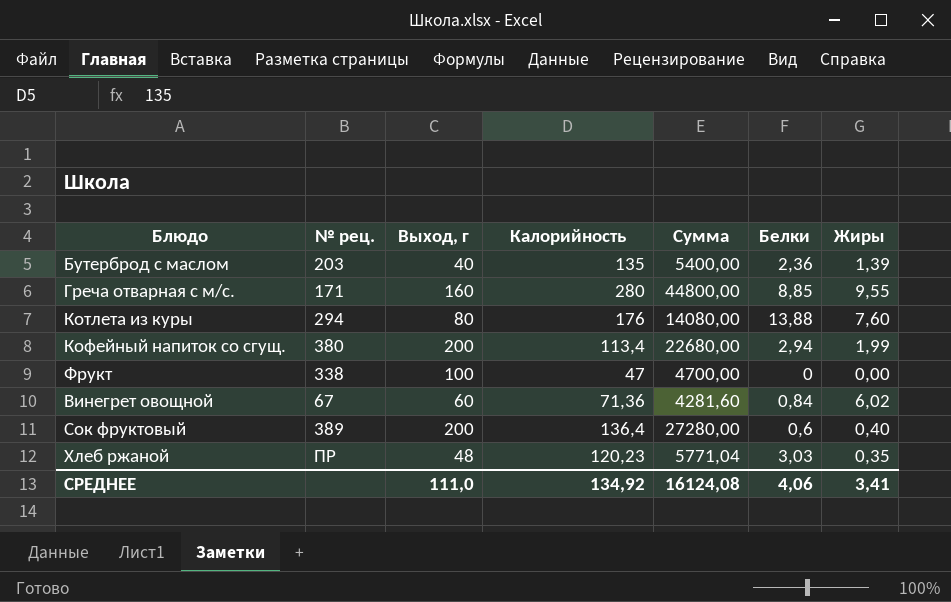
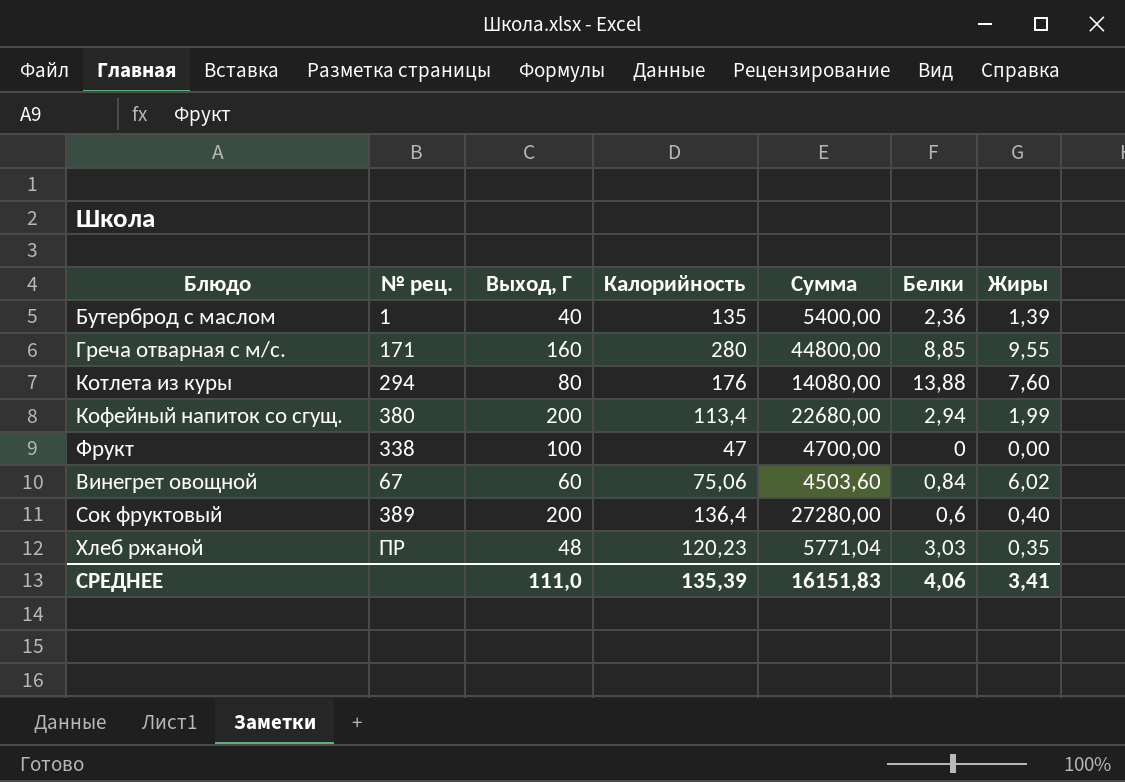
column name: Выход, г -> Выход, Г
Бутерброд с маслом | № рец.: 203 -> 1
Винегрет овощной | Калорийность: 71,36 -> 75,06
Винегрет овощной | Сумма: 4281,60 -> 4503,60
СРЕДНЕЕ | Калорийность: 134,92 -> 135,39
СРЕДНЕЕ | Сумма: 16124,08 -> 16151,83

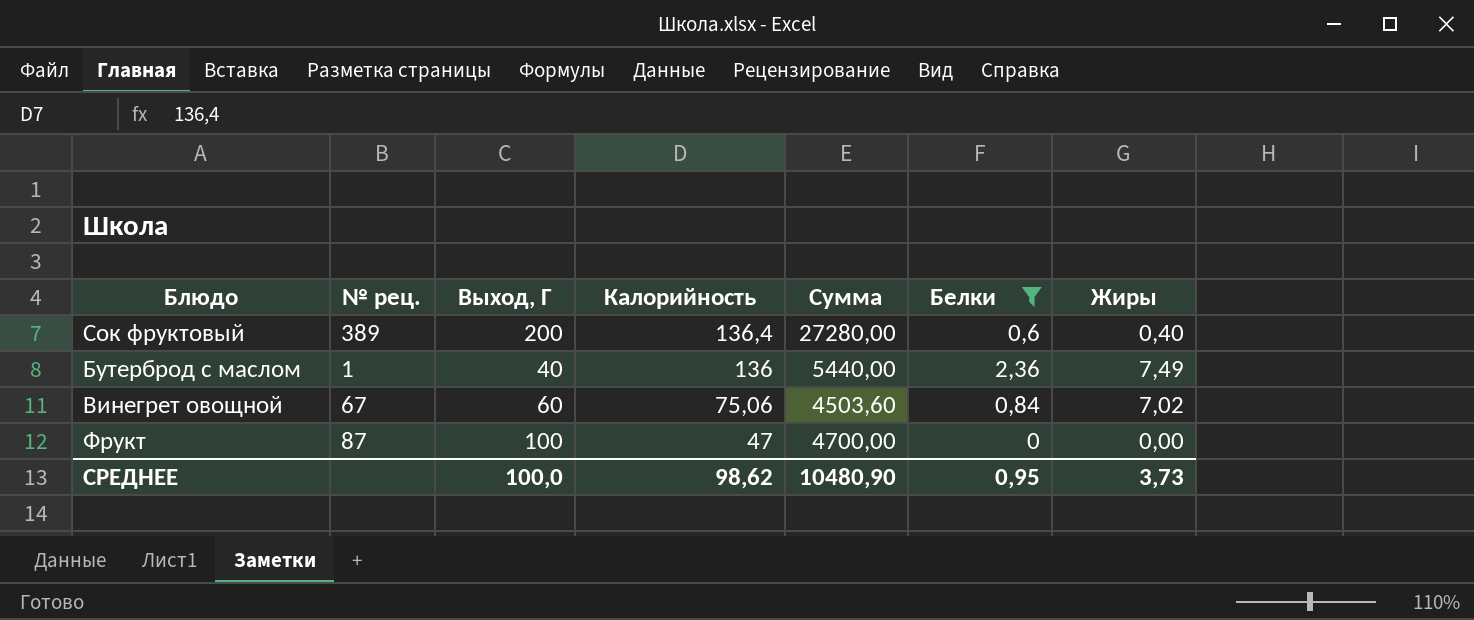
filter: none -> Белки <= 2,36
row order: none -> Калорийность descending
Бутерброд с маслом | Калорийность: 135 -> 136
Бутерброд с маслом | Сумма: 5400,00 -> 5440,00
Бутерброд с маслом | Жиры: 1,39 -> 7,49
Винегрет овощной | Жиры: 6,02 -> 7,02
Фрукт | № рец.: 338 -> 87
СРЕДНЕЕ | Выход, Г: 111,0 -> 100,0
СРЕДНЕЕ | Калорийность: 135,39 -> 98,62
СРЕДНЕЕ | Сумма: 16151,83 -> 10480,90
СРЕДНЕЕ | Белки: 4,06 -> 0,95
СРЕДНЕЕ | Жиры: 3,41 -> 3,73

